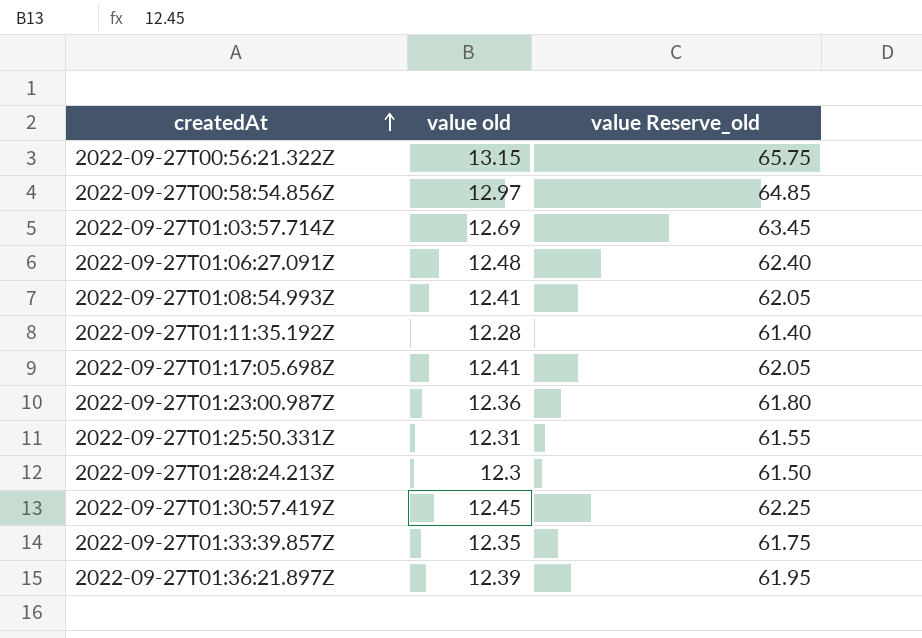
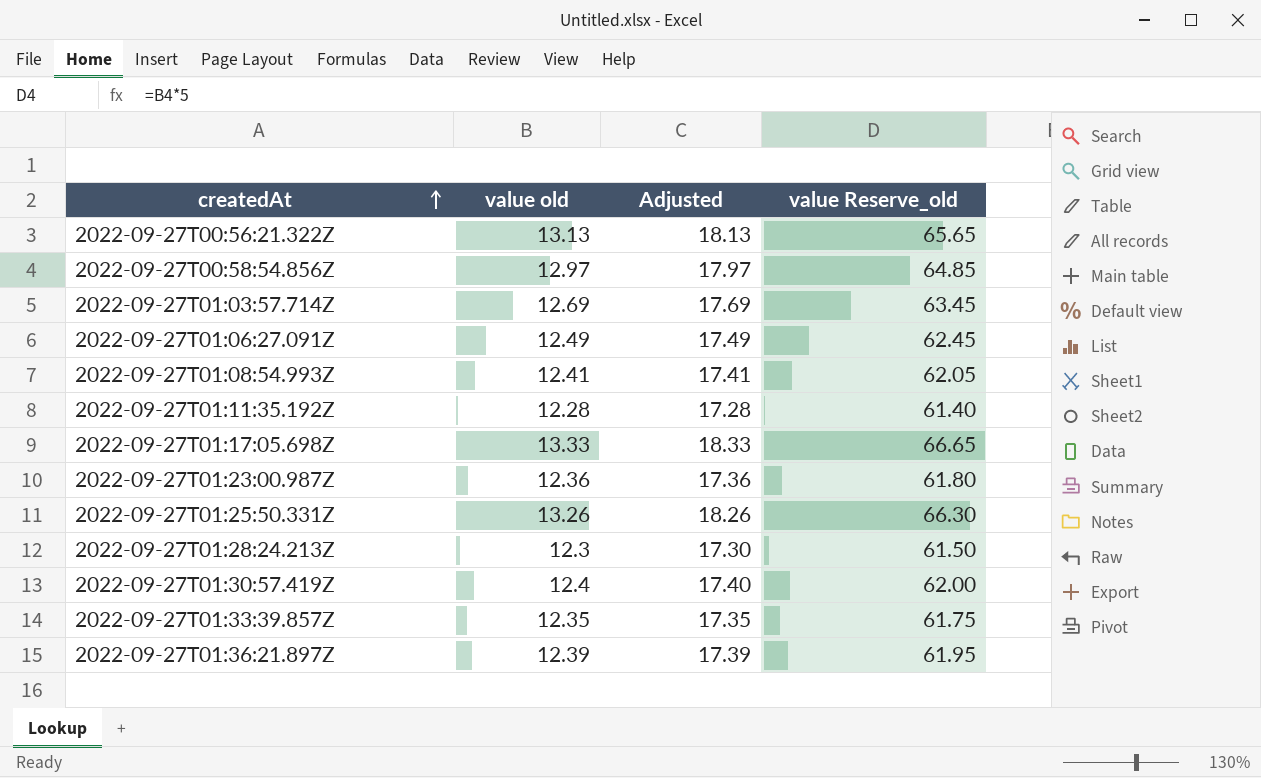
column Adjusted | formula: none -> [value old] + 5
2022-09-27T00:56:21.322Z | value old: 13.15 -> 13.13
2022-09-27T00:56:21.322Z | value Reserve_old: 65.75 -> 65.65
2022-09-27T01:06:27.091Z | value old: 12.48 -> 12.49
2022-09-27T01:06:27.091Z | value Reserve_old: 62.40 -> 62.45
2022-09-27T01:17:05.698Z | value old: 12.41 -> 13.33
2022-09-27T01:17:05.698Z | value Reserve_old: 62.05 -> 66.65
2022-09-27T01:25:50.331Z | value old: 12.31 -> 13.26
2022-09-27T01:25:50.331Z | value Reserve_old: 61.55 -> 66.30
2022-09-27T01:30:57.419Z | value old: 12.45 -> 12.4
2022-09-27T01:30:57.419Z | value Reserve_old: 62.25 -> 62.00

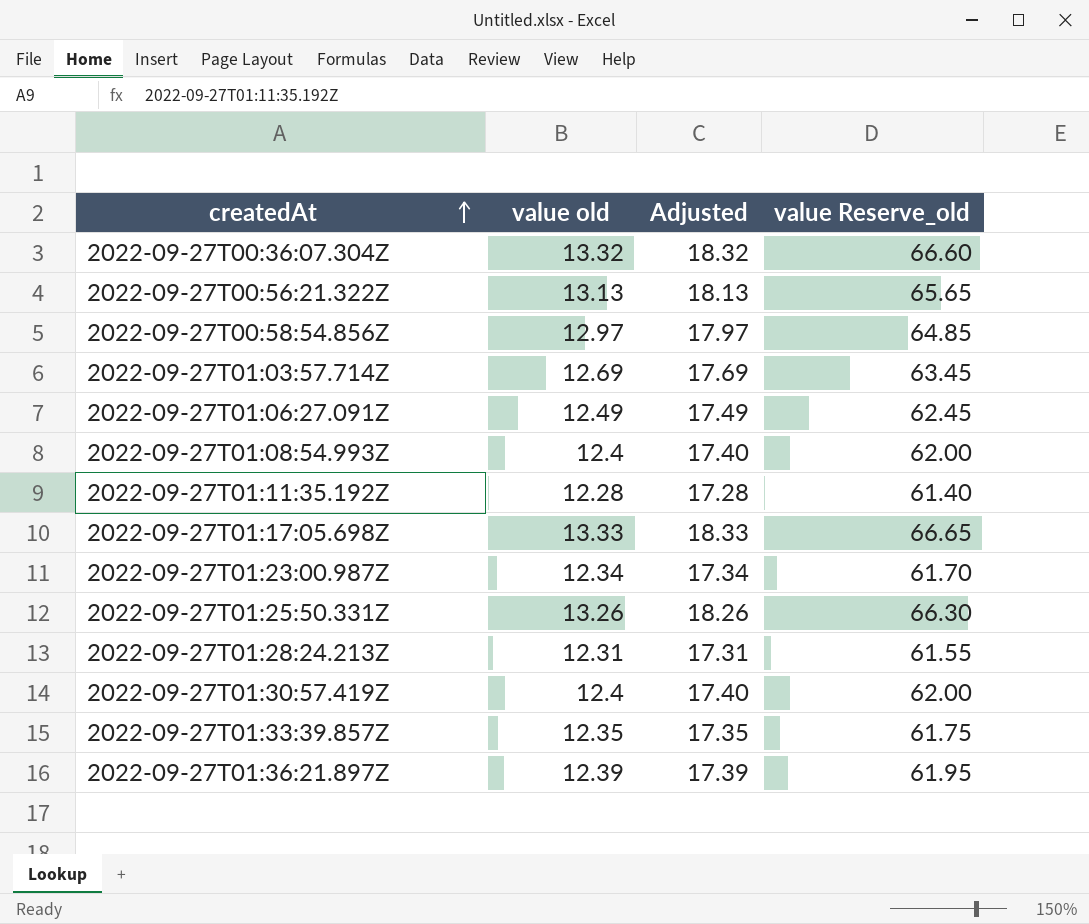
row 2022-09-27T00:36:07.304Z: none -> 13.32 | 18.32 | 66.60
2022-09-27T01:08:54.993Z | value old: 12.41 -> 12.4
2022-09-27T01:08:54.993Z | Adjusted: 17.41 -> 17.40
2022-09-27T01:08:54.993Z | value Reserve_old: 62.05 -> 62.00
2022-09-27T01:23:00.987Z | value old: 12.36 -> 12.34
2022-09-27T01:23:00.987Z | Adjusted: 17.36 -> 17.34
2022-09-27T01:23:00.987Z | value Reserve_old: 61.80 -> 61.70
2022-09-27T01:28:24.213Z | value old: 12.3 -> 12.31
2022-09-27T01:28:24.213Z | Adjusted: 17.30 -> 17.31
2022-09-27T01:28:24.213Z | value Reserve_old: 61.50 -> 61.55

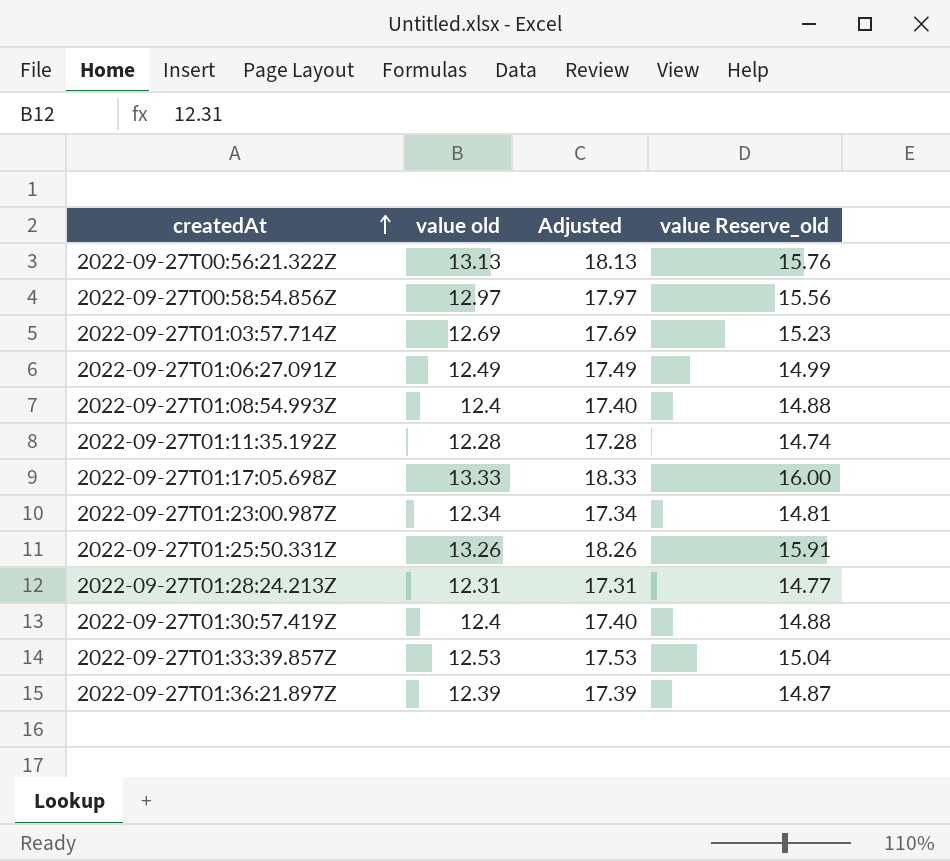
column value Reserve_old | formula: [value old] * 5 -> [value old] * 1.2
row 2022-09-27T00:36:07.304Z: 13.32 | 18.32 | 66.60 -> none
2022-09-27T01:33:39.857Z | value old: 12.35 -> 12.53
2022-09-27T01:33:39.857Z | Adjusted: 17.35 -> 17.53

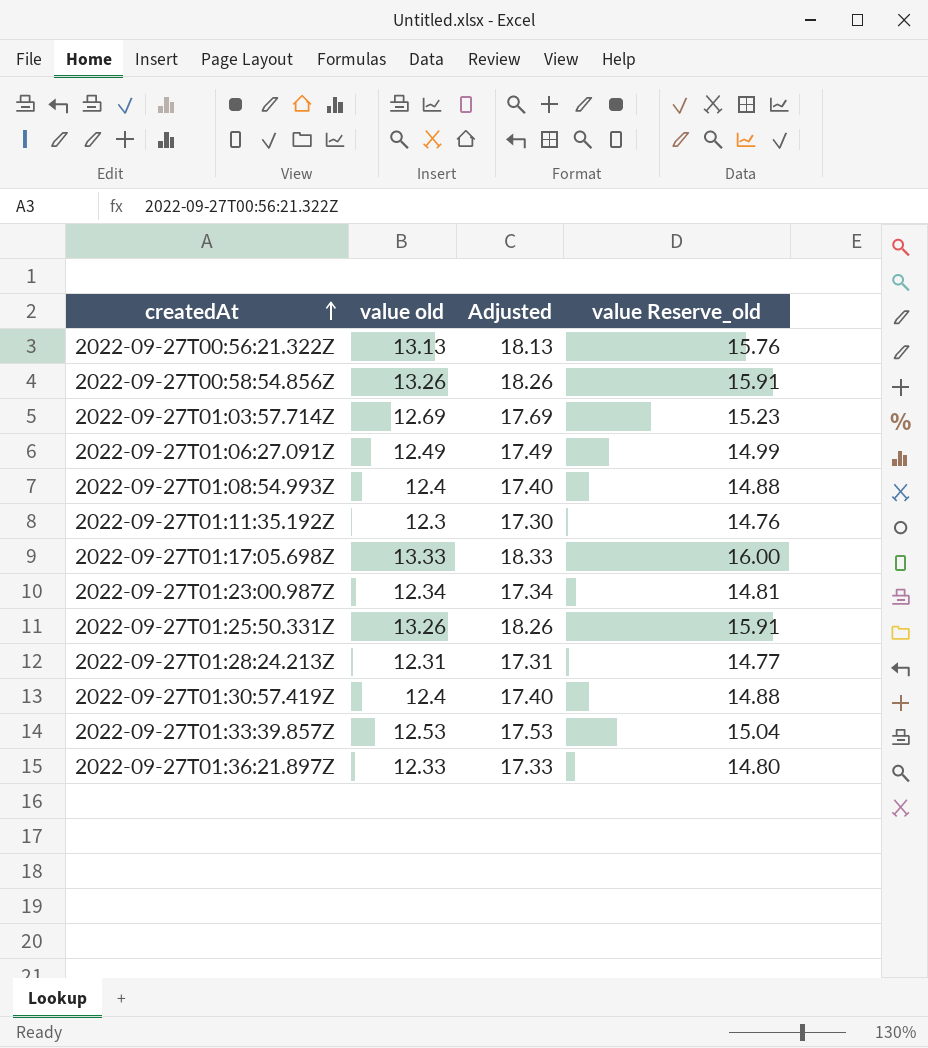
2022-09-27T00:58:54.856Z | value old: 12.97 -> 13.26
2022-09-27T00:58:54.856Z | Adjusted: 17.97 -> 18.26
2022-09-27T00:58:54.856Z | value Reserve_old: 15.56 -> 15.91
2022-09-27T01:11:35.192Z | value old: 12.28 -> 12.3
2022-09-27T01:11:35.192Z | Adjusted: 17.28 -> 17.30
2022-09-27T01:11:35.192Z | value Reserve_old: 14.74 -> 14.76
2022-09-27T01:36:21.897Z | value old: 12.39 -> 12.33
2022-09-27T01:36:21.897Z | Adjusted: 17.39 -> 17.33
2022-09-27T01:36:21.897Z | value Reserve_old: 14.87 -> 14.80

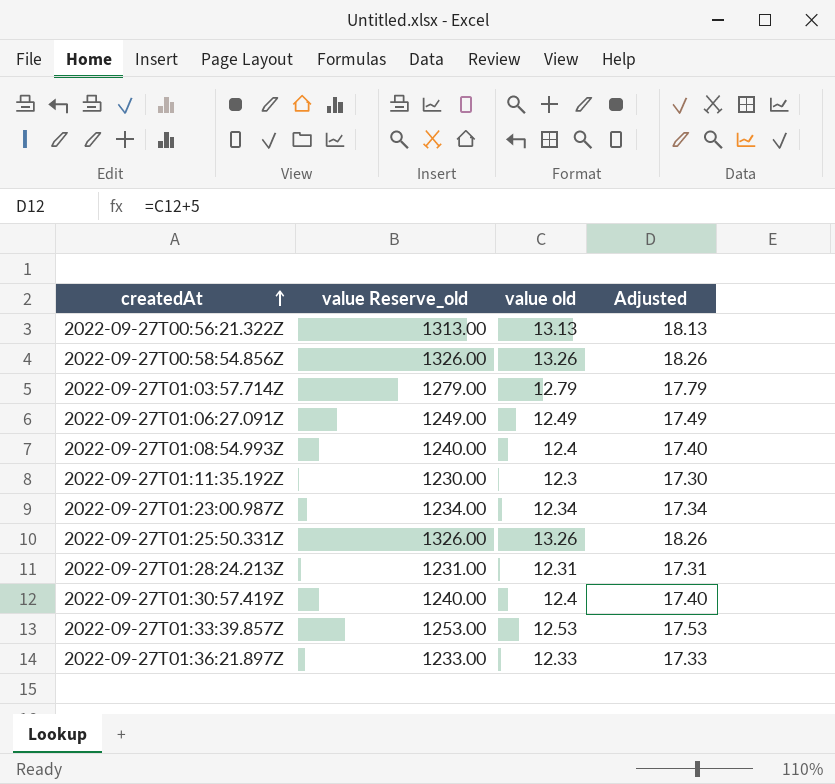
column value Reserve_old | formula: [value old] * 1.2 -> [value old] * 100
column value Reserve_old | position: 4 -> 2
row 2022-09-27T01:17:05.698Z: 13.33 | 18.33 | 16.00 -> none
2022-09-27T01:03:57.714Z | value old: 12.69 -> 12.79
2022-09-27T01:03:57.714Z | Adjusted: 17.69 -> 17.79

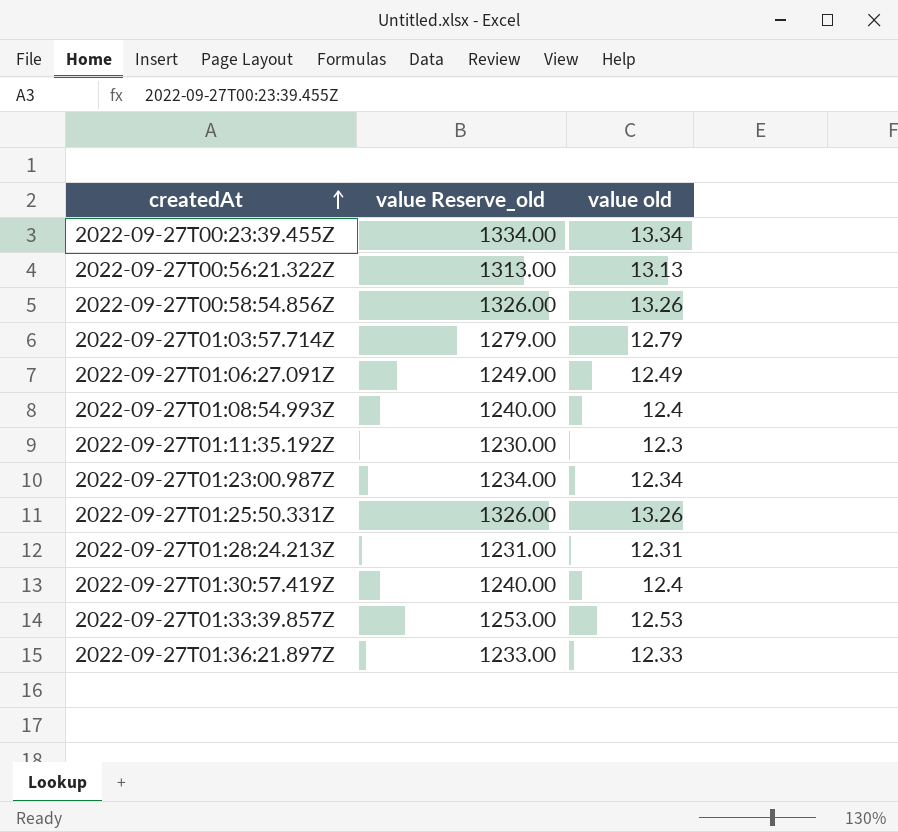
column Adjusted | formula: [value old] + 5 -> none
row 2022-09-27T00:23:39.455Z: none -> 1334.00 | 13.34

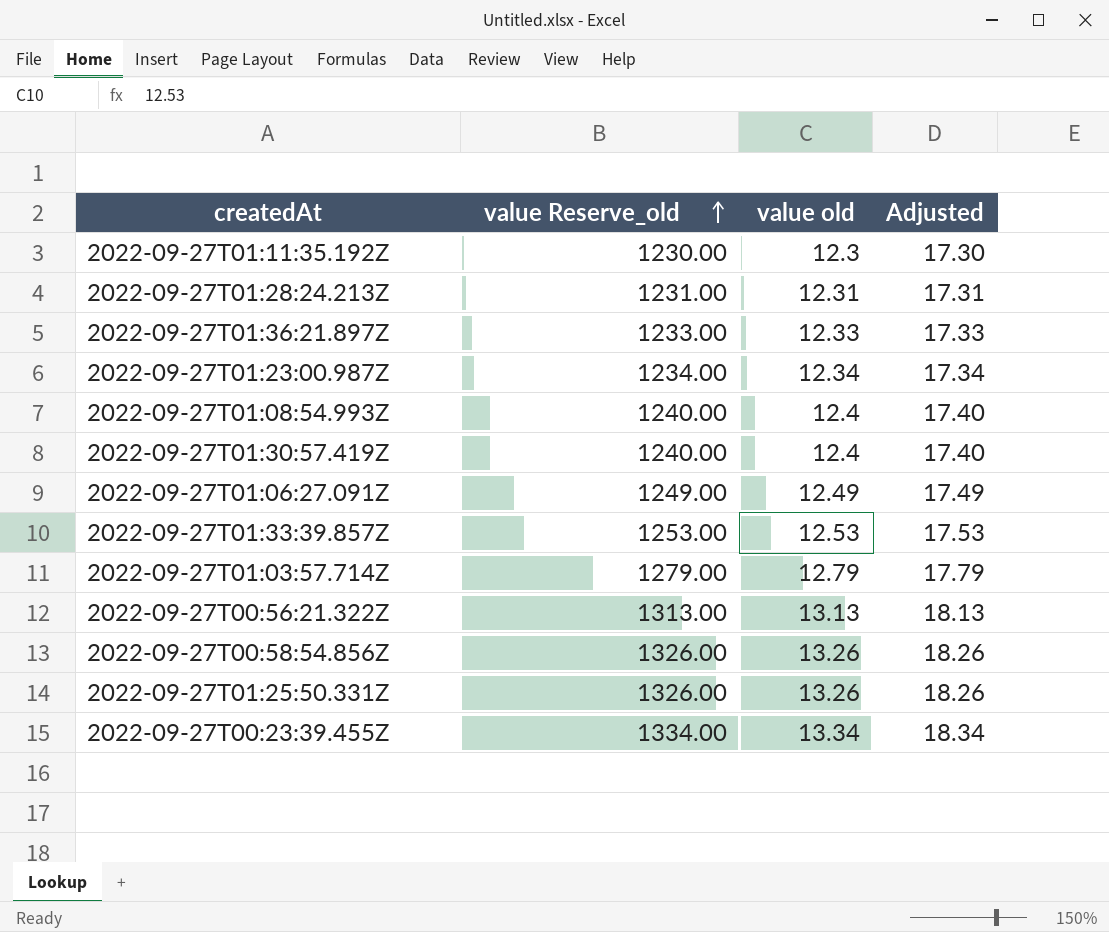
row order: createdAt ascending -> value Reserve_old ascending
column Adjusted | formula: none -> [value old] + 5

